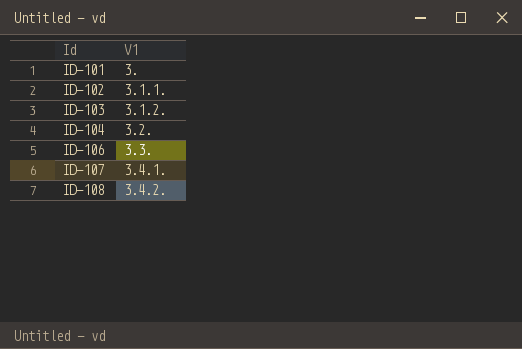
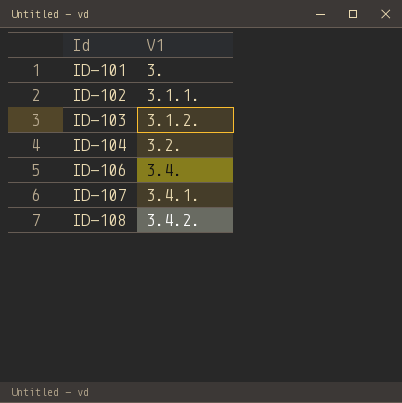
ID-106 | V1: 3.3. -> 3.4.

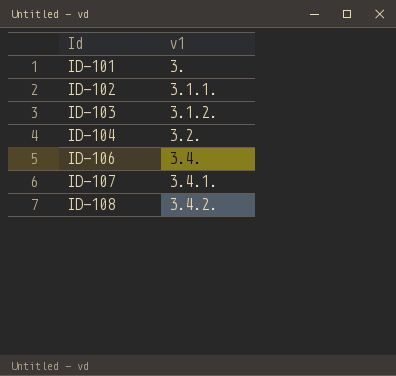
column name: V1 -> v1

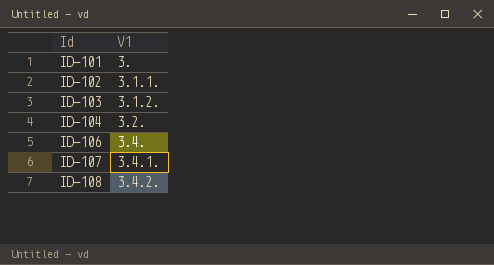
column name: v1 -> V1

